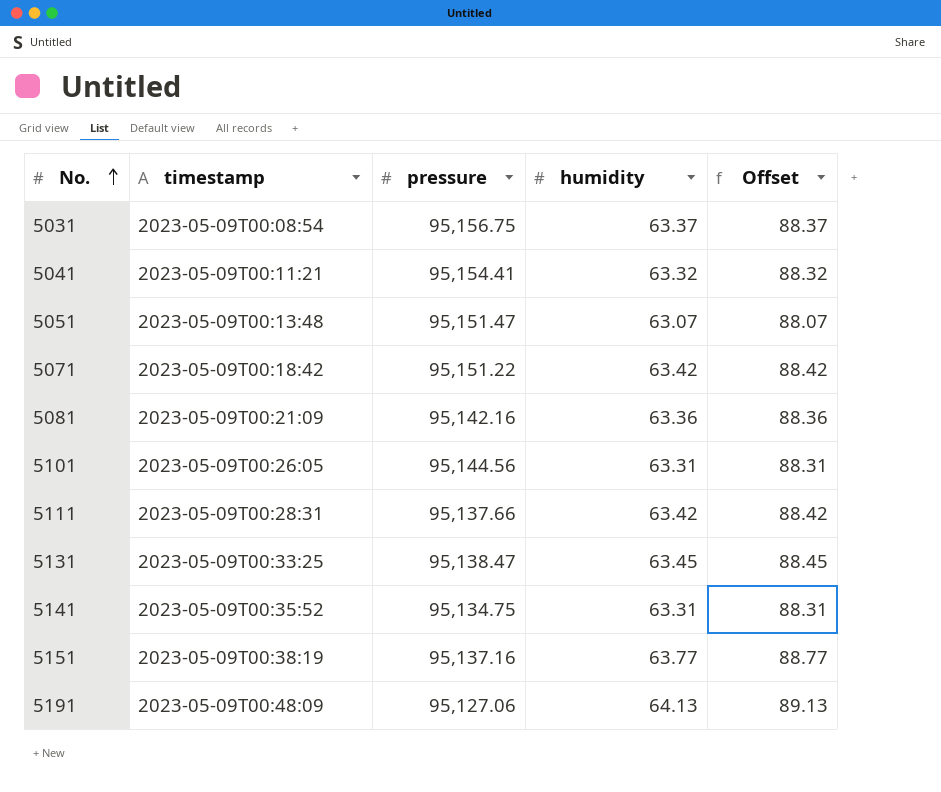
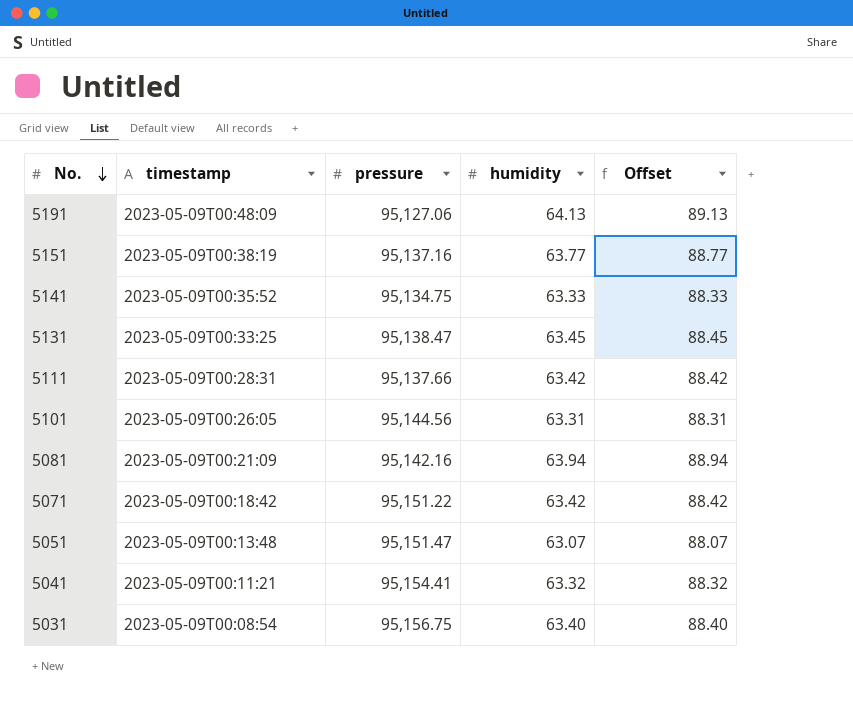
row order: No. ascending -> No. descending
5141 | humidity: 63.31 -> 63.33
5141 | Offset: 88.31 -> 88.33
5081 | humidity: 63.36 -> 63.94
5081 | Offset: 88.36 -> 88.94
5031 | humidity: 63.37 -> 63.40
5031 | Offset: 88.37 -> 88.40

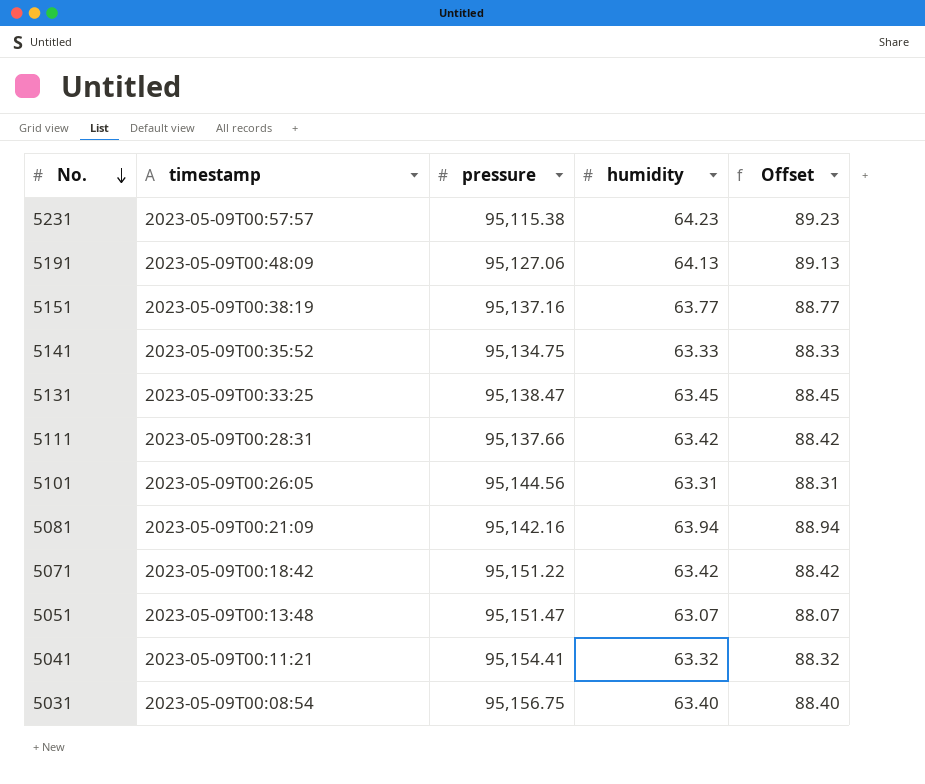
row 5231: none -> 2023-05-09T00:57:57 | 95,115.38 | 64.23 | 89.23

